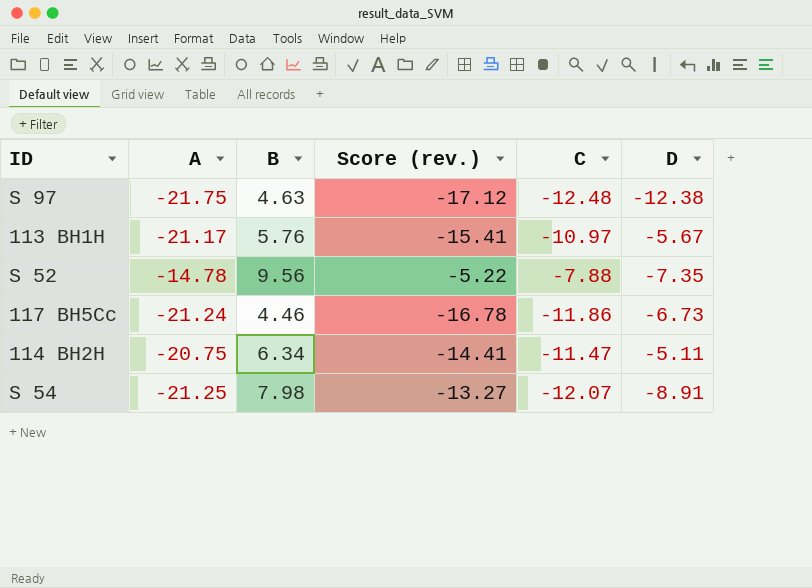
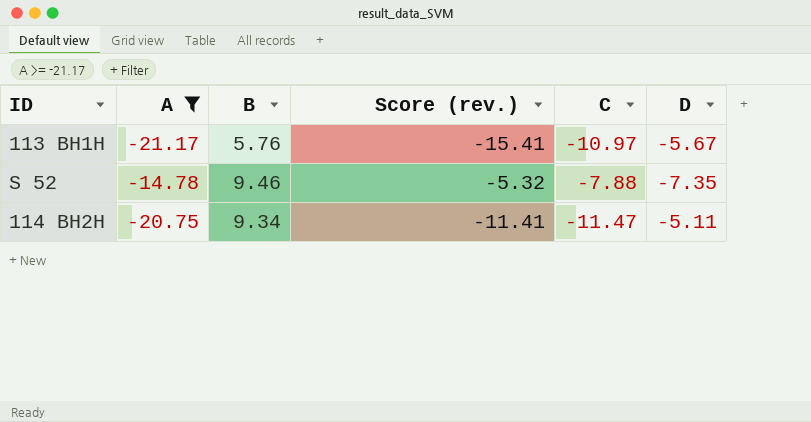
filter: none -> A >= -21.17
S 52 | B: 9.56 -> 9.46
S 52 | Score (rev.): -5.22 -> -5.32
114 BH2H | B: 6.34 -> 9.34
114 BH2H | Score (rev.): -14.41 -> -11.41

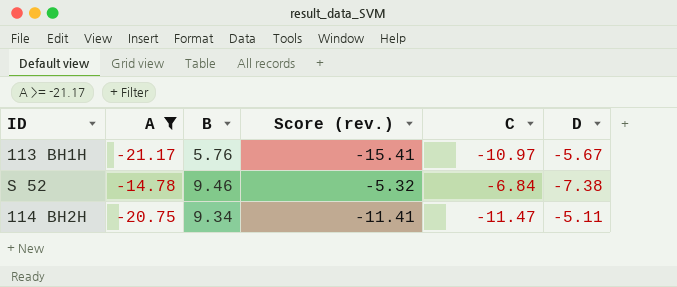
S 52 | C: -7.88 -> -6.84
S 52 | D: -7.35 -> -7.38

